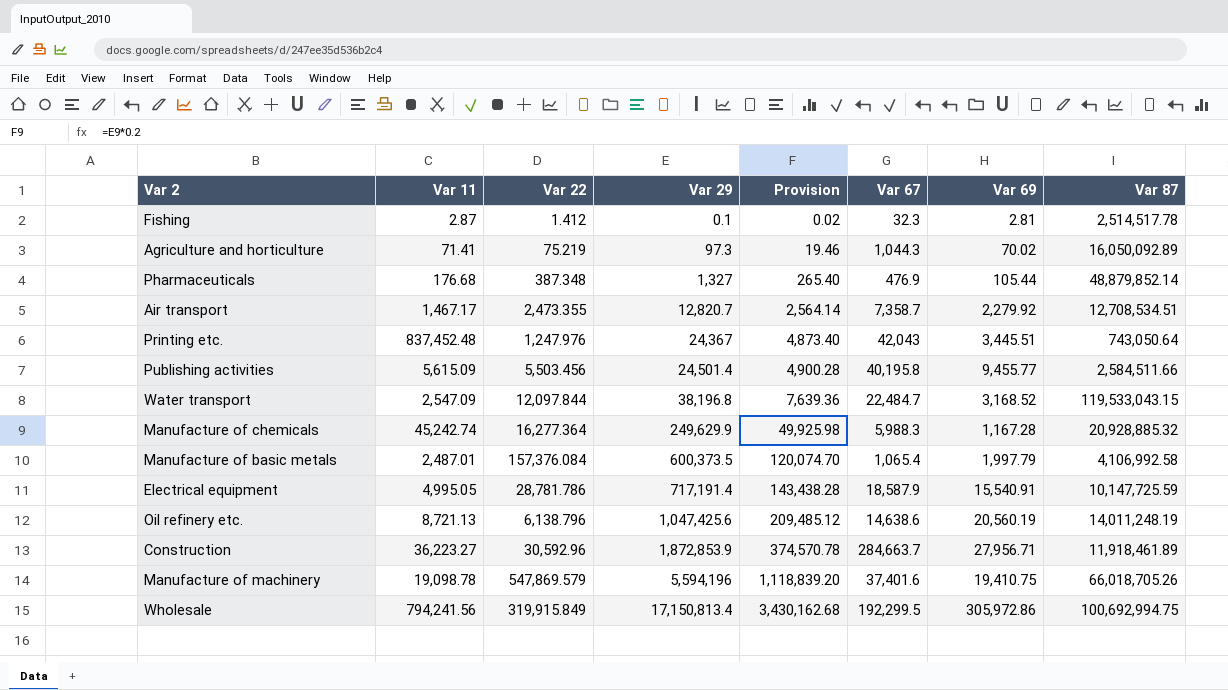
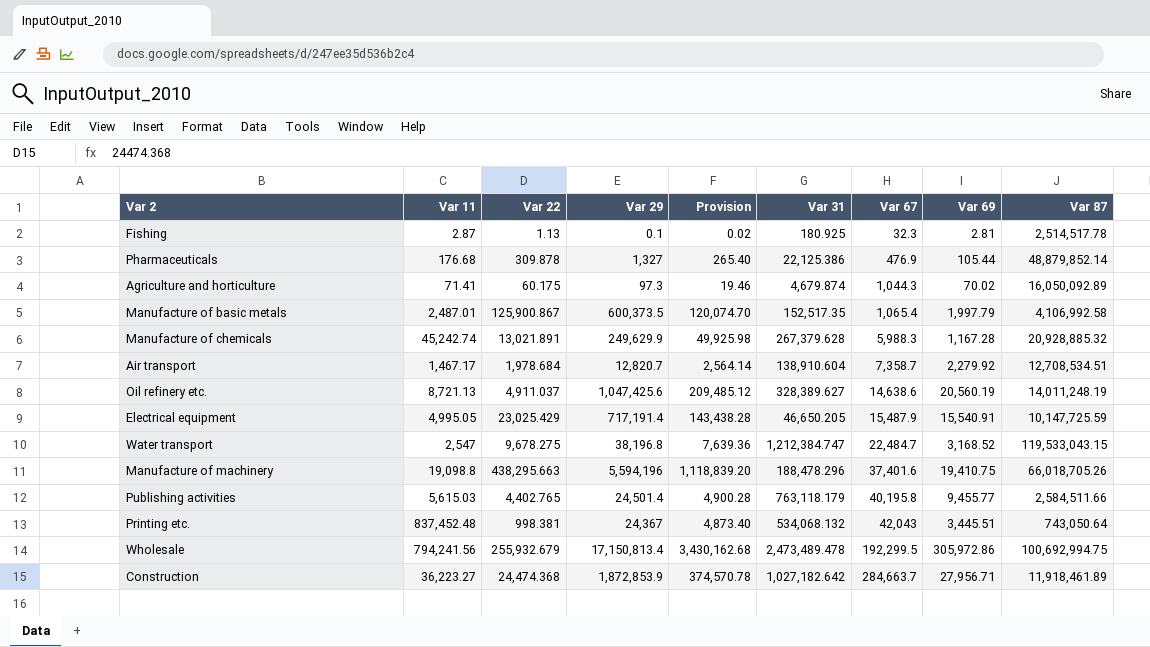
row order: Var 29 ascending -> Var 67 ascending
column Var 31 | position: none -> 6
Fishing | Var 22: 1.412 -> 1.13
Pharmaceuticals | Var 22: 387.348 -> 309.878
Agriculture and horticulture | Var 22: 75.219 -> 60.175
Manufacture of basic metals | Var 22: 157,376.084 -> 125,900.867
Manufacture of chemicals | Var 22: 16,277.364 -> 13,021.891
Air transport | Var 22: 2,473.355 -> 1,978.684
Oil refinery etc. | Var 22: 6,138.796 -> 4,911.037
Electrical equipment | Var 22: 28,781.786 -> 23,025.429
Electrical equipment | Var 67: 18,587.9 -> 15,487.9
Water transport | Var 11: 2,547.09 -> 2,547
Water transport | Var 22: 12,097.844 -> 9,678.275
Manufacture of machinery | Var 11: 19,098.78 -> 19,098.8
Manufacture of machinery | Var 22: 547,869.579 -> 438,295.663
Publishing activities | Var 11: 5,615.09 -> 5,615.03
Publishing activities | Var 22: 5,503.456 -> 4,402.765
Printing etc. | Var 22: 1,247.976 -> 998.381
Wholesale | Var 22: 319,915.849 -> 255,932.679
Construction | Var 22: 30,592.96 -> 24,474.368

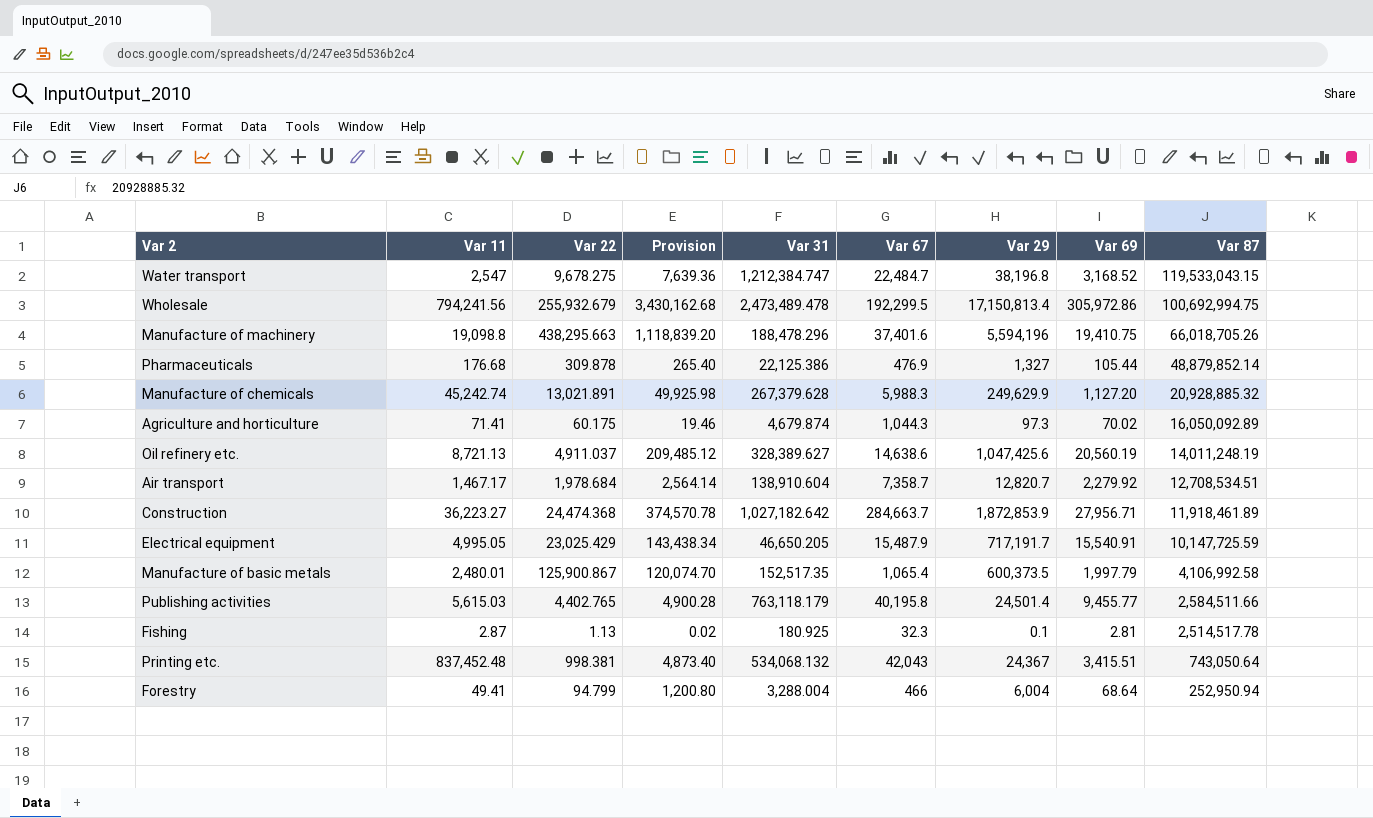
row order: Var 67 ascending -> Var 87 descending
column Var 29 | position: 4 -> 7
Manufacture of chemicals | Var 69: 1,167.28 -> 1,127.20
Electrical equipment | Provision: 143,438.28 -> 143,438.34
Electrical equipment | Var 29: 717,191.4 -> 717,191.7
Manufacture of basic metals | Var 11: 2,487.01 -> 2,480.01
Printing etc. | Var 69: 3,445.51 -> 3,415.51
row Forestry: none -> 49.41 | 94.799 | 1,200.80 | 3,288.004 | 466 | 6,004 | 68.64 | 252,950.94

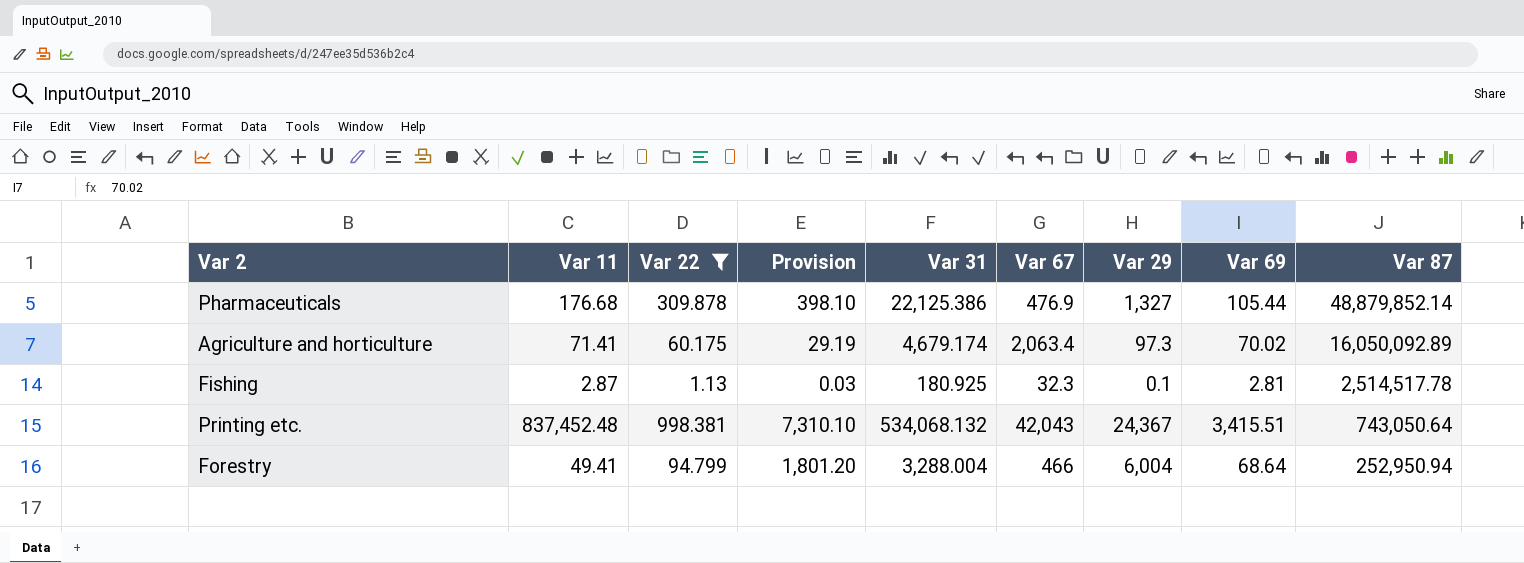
filter: none -> Var 22 <= 998.381
column Provision | formula: [Var 29] * 0.2 -> [Var 29] * 0.3
Agriculture and horticulture | Var 31: 4,679.874 -> 4,679.174
Agriculture and horticulture | Var 67: 1,044.3 -> 2,063.4

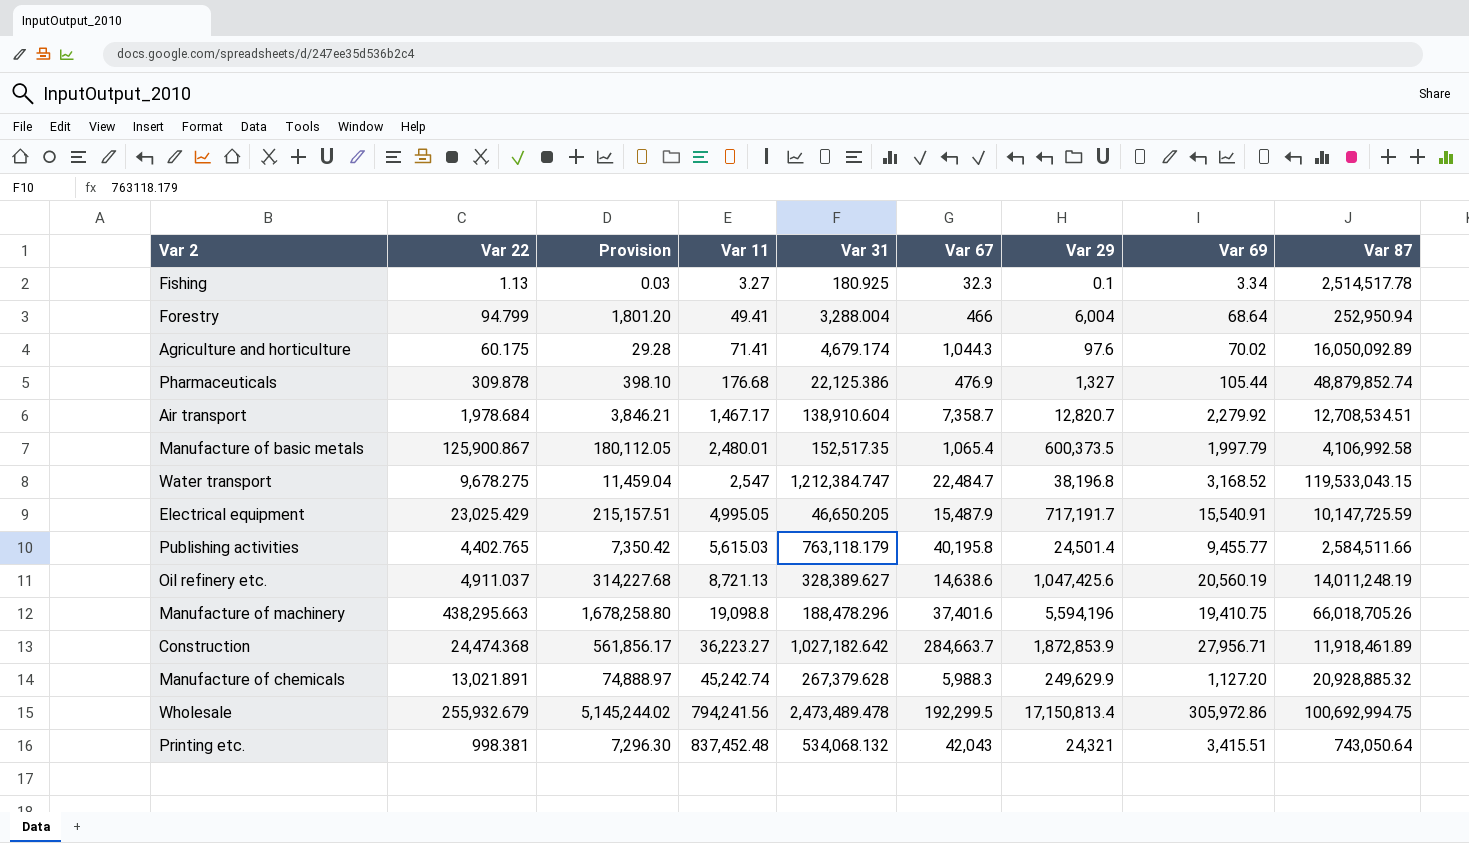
filter: Var 22 <= 998.381 -> none
row order: Var 87 descending -> Var 11 ascending
column Var 11 | position: 2 -> 4
Fishing | Var 11: 2.87 -> 3.27
Fishing | Var 69: 2.81 -> 3.34
Agriculture and horticulture | Provision: 29.19 -> 29.28
Agriculture and horticulture | Var 67: 2,063.4 -> 1,044.3
Agriculture and horticulture | Var 29: 97.3 -> 97.6
Pharmaceuticals | Var 87: 48,879,852.14 -> 48,879,852.74
Printing etc. | Provision: 7,310.10 -> 7,296.30
Printing etc. | Var 29: 24,367 -> 24,321

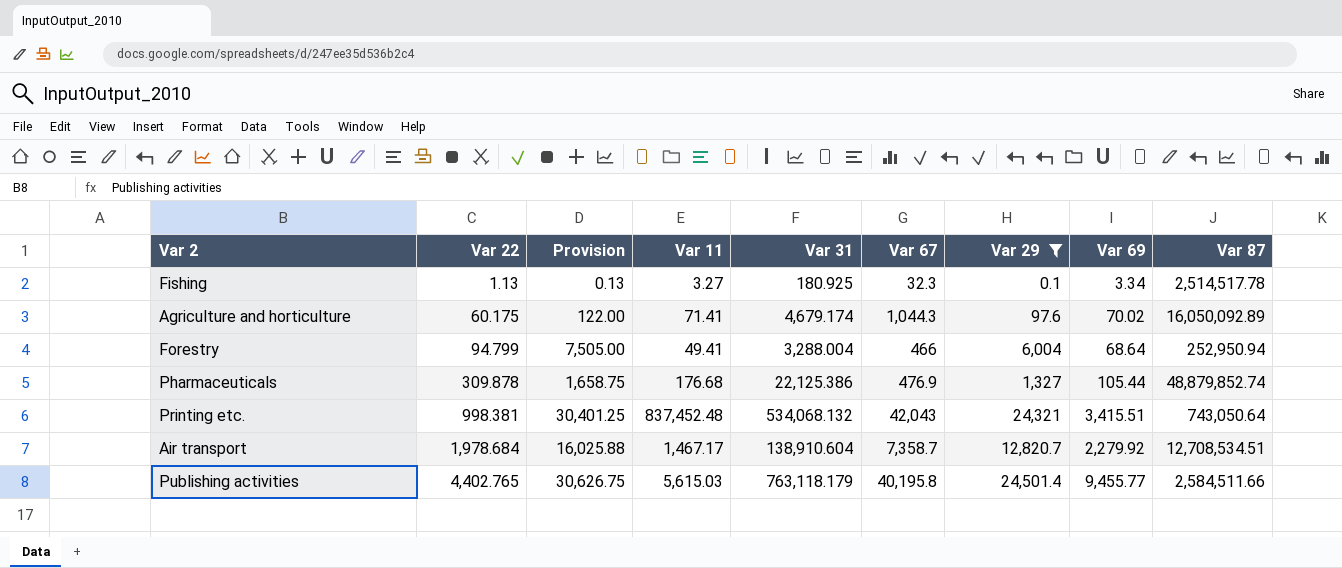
filter: none -> Var 29 <= 24,501.4
row order: Var 11 ascending -> Var 22 ascending
column Provision | formula: [Var 29] * 0.3 -> [Var 29] * 1.25

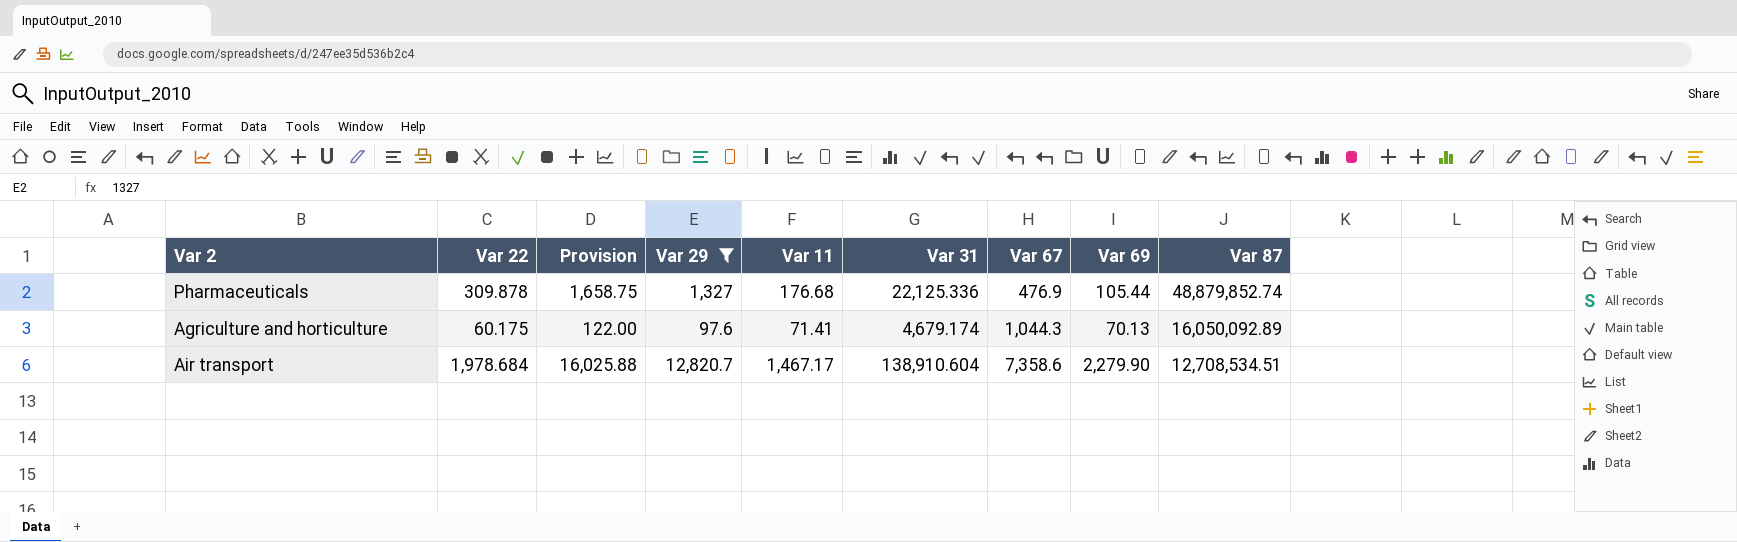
row order: Var 22 ascending -> Var 67 ascending
column Var 29 | position: 7 -> 4
row Fishing: 1.13 | 0.13 | 3.27 | 180.925 | 32.3 | 0.1 | 3.34 | 2,514,517.78 -> none
row Forestry: 94.799 | 7,505.00 | 49.41 | 3,288.004 | 466 | 6,004 | 68.64 | 252,950.94 -> none
row Printing etc.: 998.381 | 30,401.25 | 837,452.48 | 534,068.132 | 42,043 | 24,321 | 3,415.51 | 743,050.64 -> none
row Publishing activities: 4,402.765 | 30,626.75 | 5,615.03 | 763,118.179 | 40,195.8 | 24,501.4 | 9,455.77 | 2,584,511.66 -> none
Pharmaceuticals | Var 31: 22,125.386 -> 22,125.336
Agriculture and horticulture | Var 69: 70.02 -> 70.13
Air transport | Var 67: 7,358.7 -> 7,358.6
Air transport | Var 69: 2,279.92 -> 2,279.90

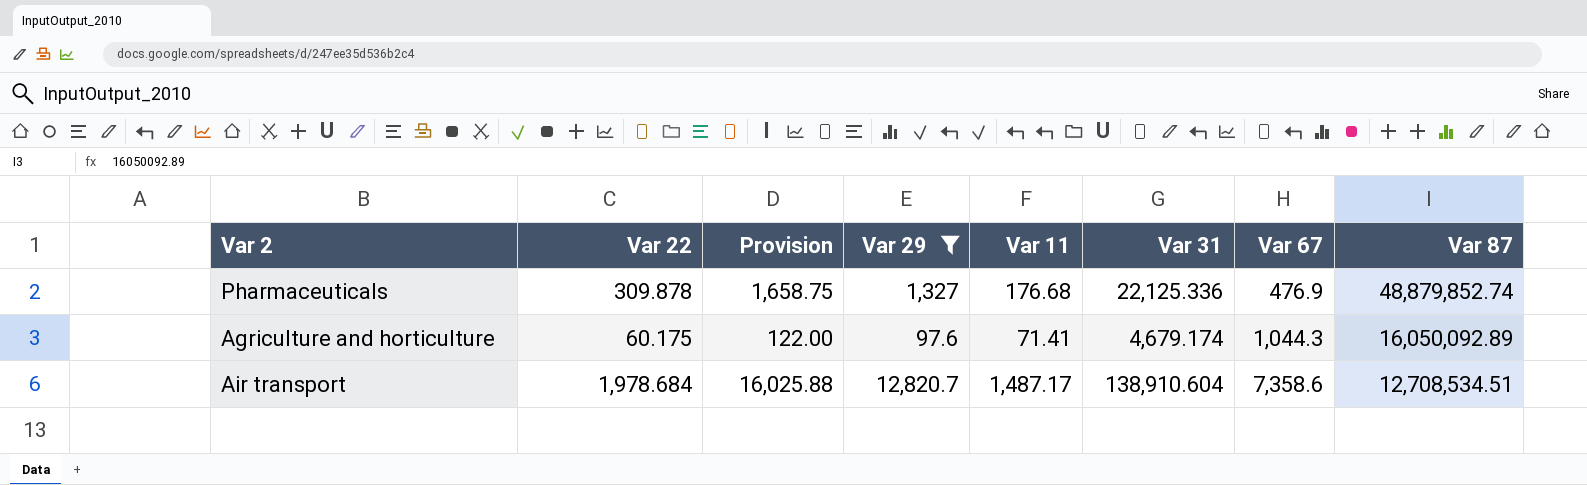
column Var 69 | position: 8 -> none
Air transport | Var 11: 1,467.17 -> 1,487.17

